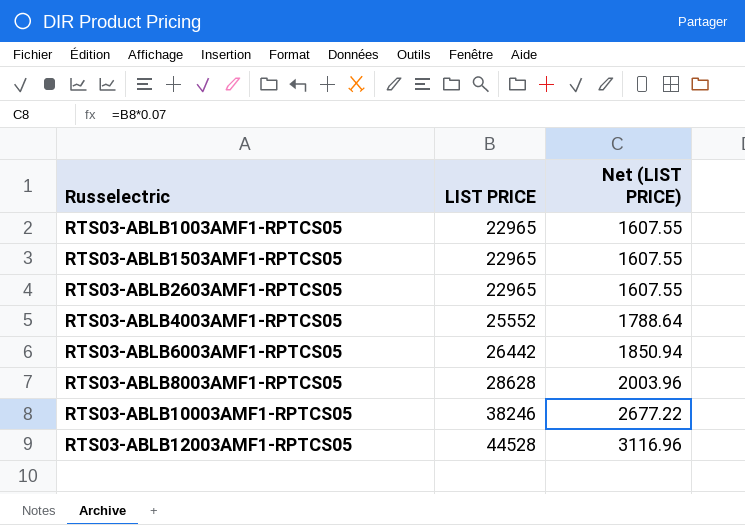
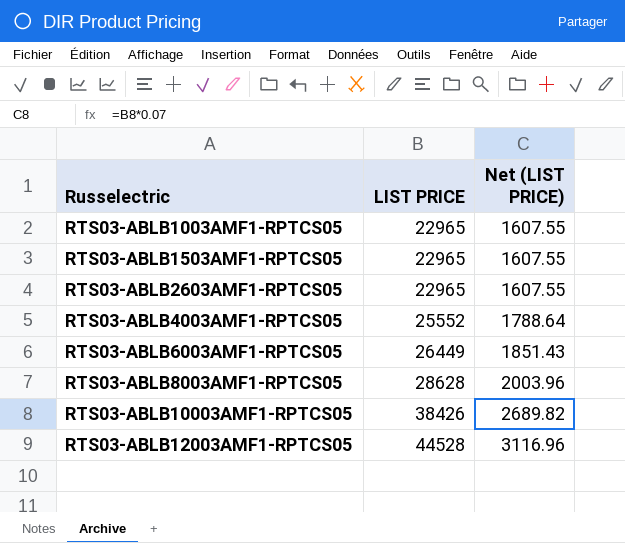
RTS03-ABLB6003AMF1-RPTCS05 | LIST PRICE: 26442 -> 26449
RTS03-ABLB6003AMF1-RPTCS05 | Net (LIST PRICE): 1850.94 -> 1851.43
RTS03-ABLB10003AMF1-RPTCS05 | LIST PRICE: 38246 -> 38426
RTS03-ABLB10003AMF1-RPTCS05 | Net (LIST PRICE): 2677.22 -> 2689.82

